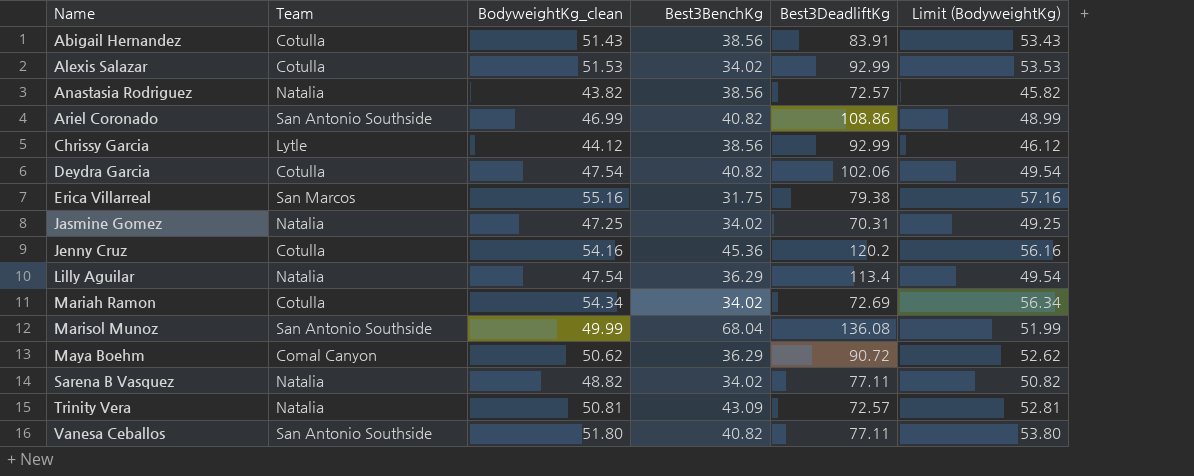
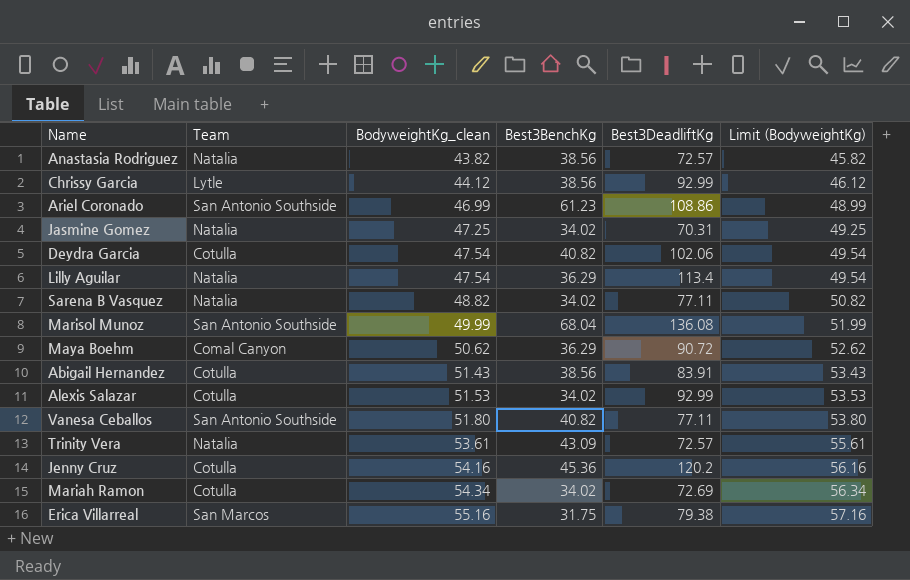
row order: Name ascending -> BodyweightKg_clean ascending
Ariel Coronado | Best3BenchKg: 40.82 -> 61.23
Trinity Vera | BodyweightKg_clean: 50.81 -> 53.61
Trinity Vera | Limit (BodyweightKg): 52.81 -> 55.61

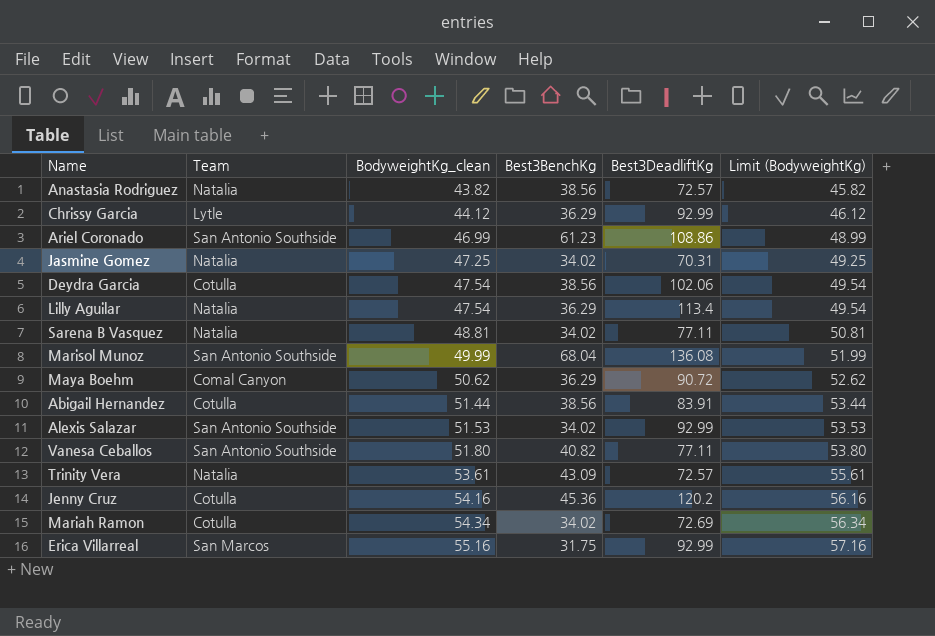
Chrissy Garcia | Best3BenchKg: 38.56 -> 36.29
Deydra Garcia | Best3BenchKg: 40.82 -> 38.56
Sarena B Vasquez | BodyweightKg_clean: 48.82 -> 48.81
Sarena B Vasquez | Limit (BodyweightKg): 50.82 -> 50.81
Abigail Hernandez | BodyweightKg_clean: 51.43 -> 51.44
Abigail Hernandez | Limit (BodyweightKg): 53.43 -> 53.44
Alexis Salazar | Team: Cotulla -> San Antonio Southside
Erica Villarreal | Best3DeadliftKg: 79.38 -> 92.99

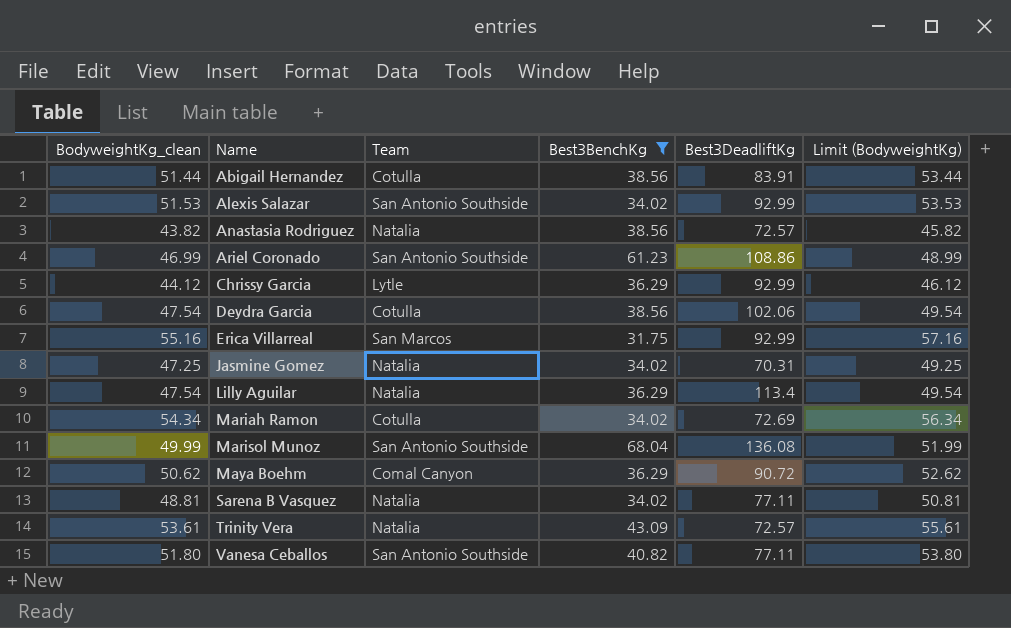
filter: none -> Best3BenchKg != 45.36
row order: BodyweightKg_clean ascending -> Name ascending
column BodyweightKg_clean | position: 3 -> 1

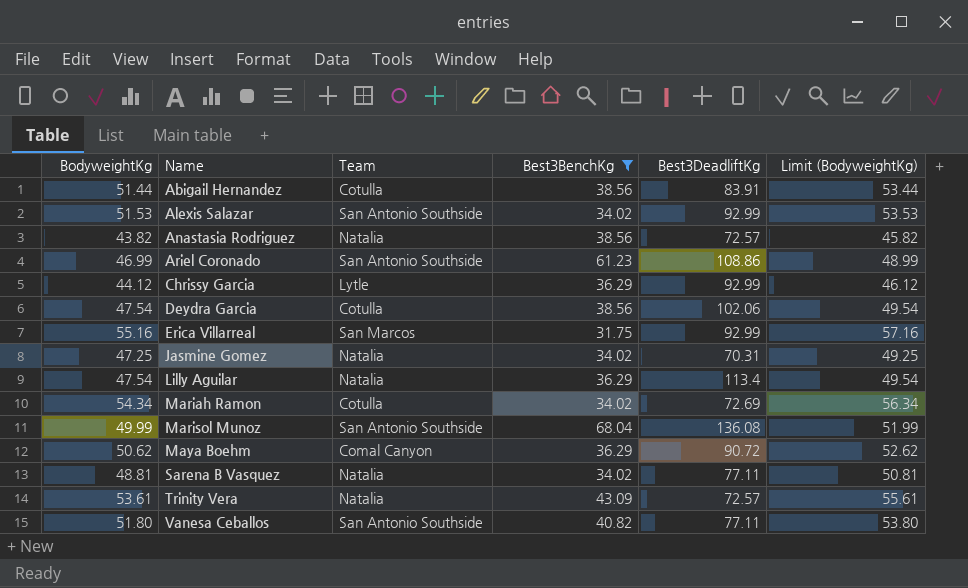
column name: BodyweightKg_clean -> BodyweightKg

